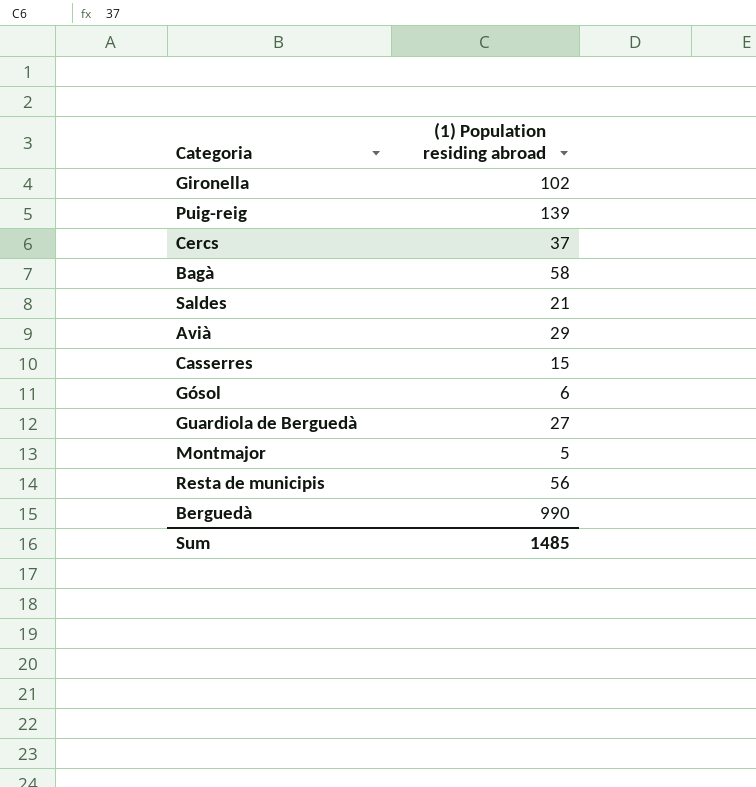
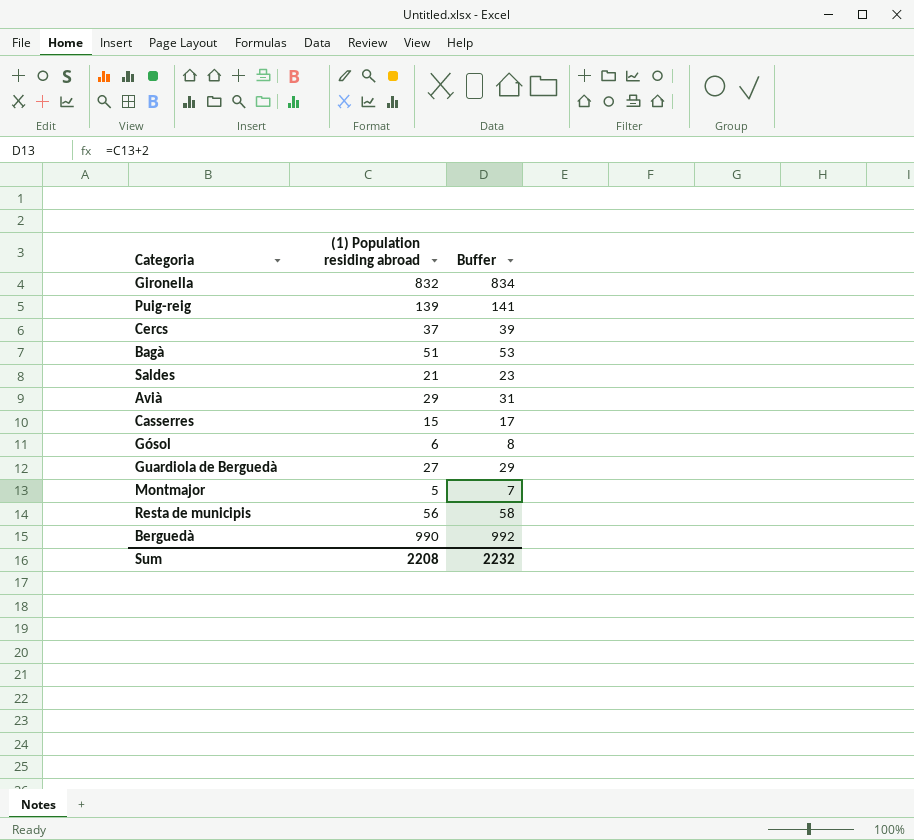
column Buffer | formula: none -> [(1) Population residing abroad] + 2
Gironella | (1) Population residing abroad: 102 -> 832
Bagà | (1) Population residing abroad: 58 -> 51
Sum | (1) Population residing abroad: 1485 -> 2208

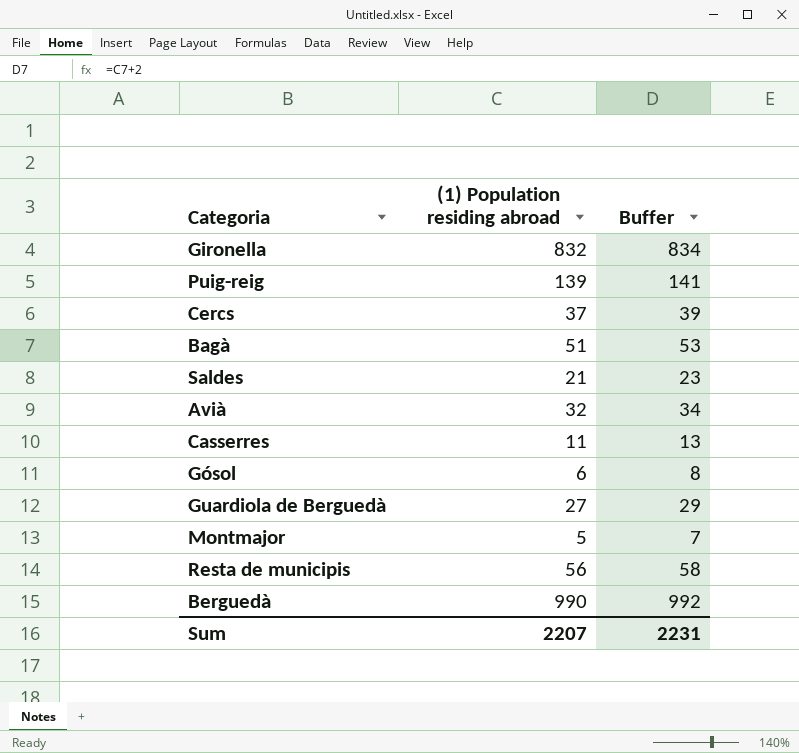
Avià | (1) Population residing abroad: 29 -> 32
Avià | Buffer: 31 -> 34
Casserres | (1) Population residing abroad: 15 -> 11
Casserres | Buffer: 17 -> 13
Sum | (1) Population residing abroad: 2208 -> 2207
Sum | Buffer: 2232 -> 2231

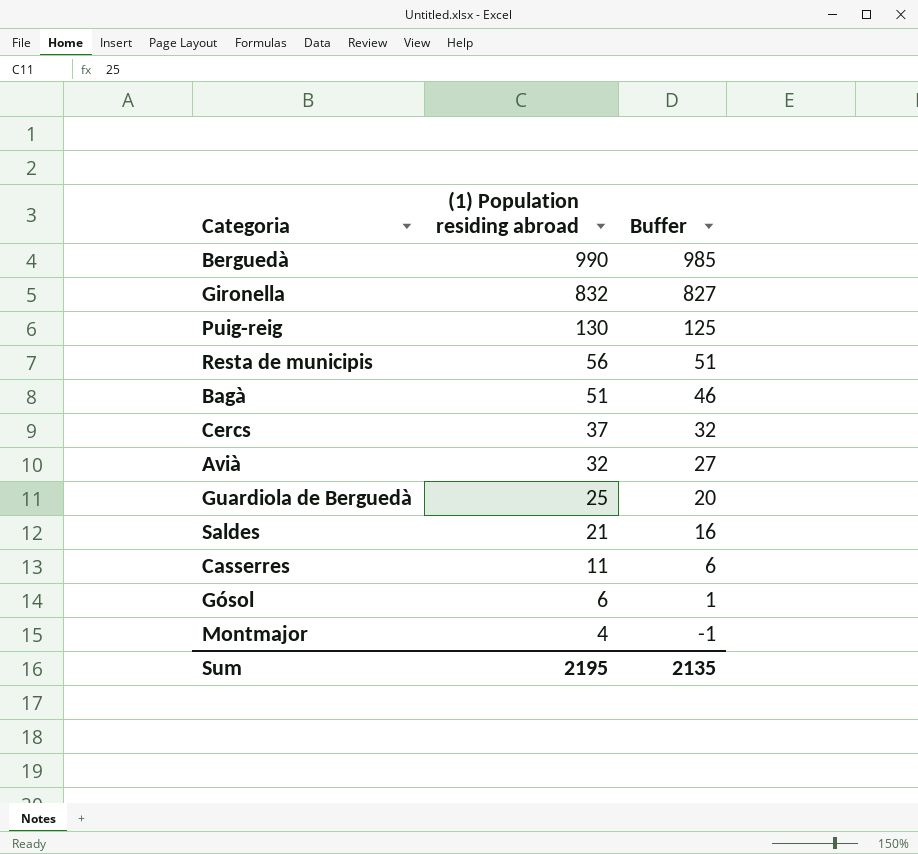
row order: none -> (1) Population residing abroad descending
column Buffer | formula: [(1) Population residing abroad] + 2 -> [(1) Population residing abroad] - 5
Puig-reig | (1) Population residing abroad: 139 -> 130
Guardiola de Berguedà | (1) Population residing abroad: 27 -> 25
Montmajor | (1) Population residing abroad: 5 -> 4
Sum | (1) Population residing abroad: 2207 -> 2195
Sum | Buffer: 2231 -> 2135

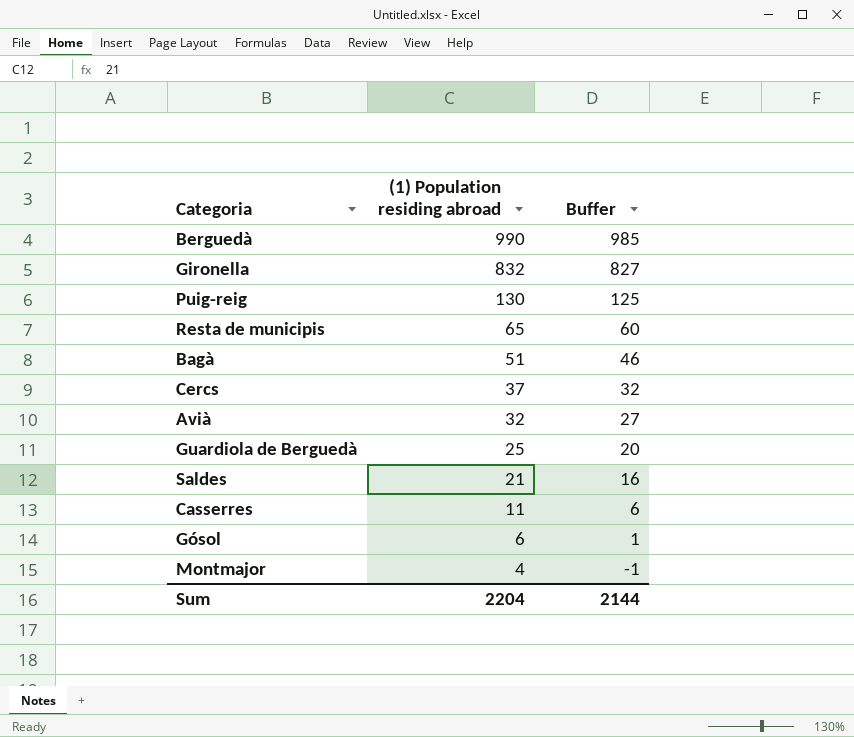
Resta de municipis | (1) Population residing abroad: 56 -> 65
Resta de municipis | Buffer: 51 -> 60
Sum | (1) Population residing abroad: 2195 -> 2204
Sum | Buffer: 2135 -> 2144

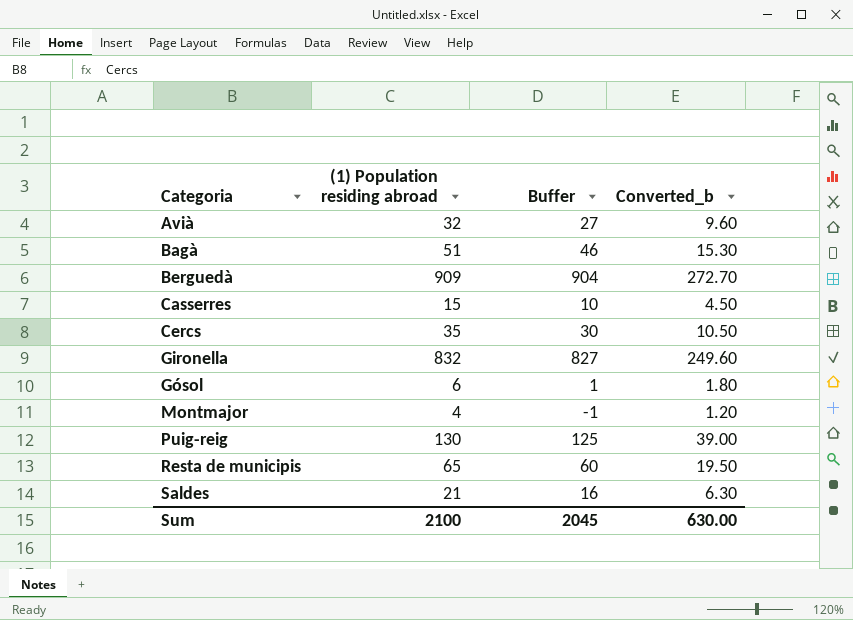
row order: (1) Population residing abroad descending -> Categoria ascending
column Converted_b | formula: none -> [(1) Population residing abroad] * 0.3
row Guardiola de Berguedà: 25 | 20 -> none
Berguedà | (1) Population residing abroad: 990 -> 909
Berguedà | Buffer: 985 -> 904
Casserres | (1) Population residing abroad: 11 -> 15
Casserres | Buffer: 6 -> 10
Cercs | (1) Population residing abroad: 37 -> 35
Cercs | Buffer: 32 -> 30
Sum | (1) Population residing abroad: 2204 -> 2100
Sum | Buffer: 2144 -> 2045

